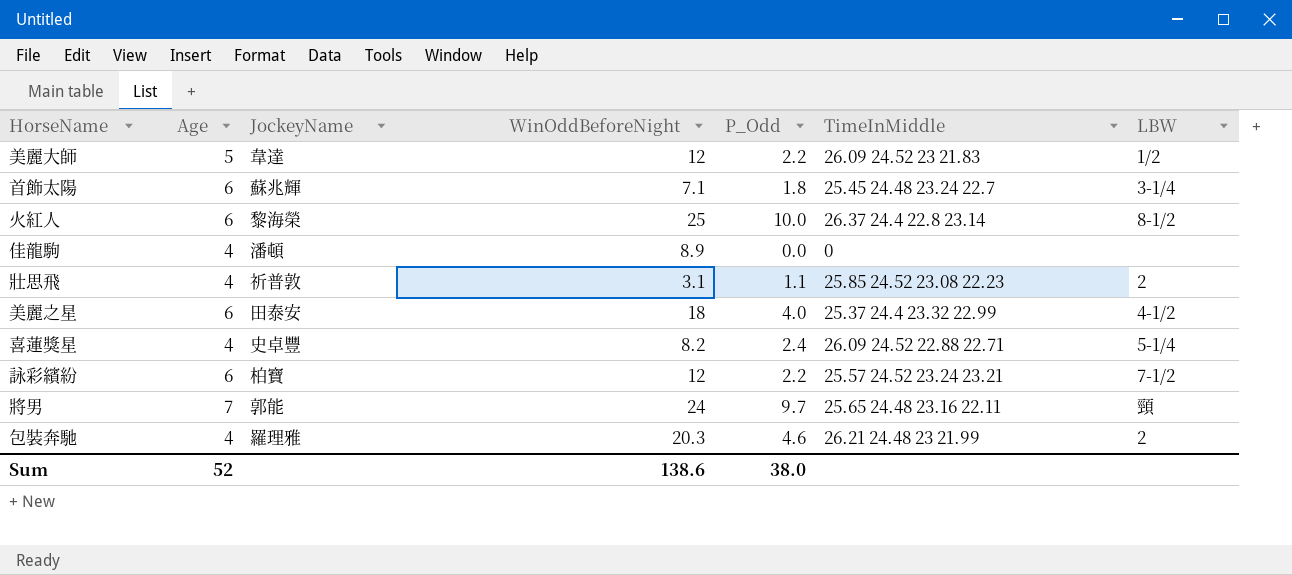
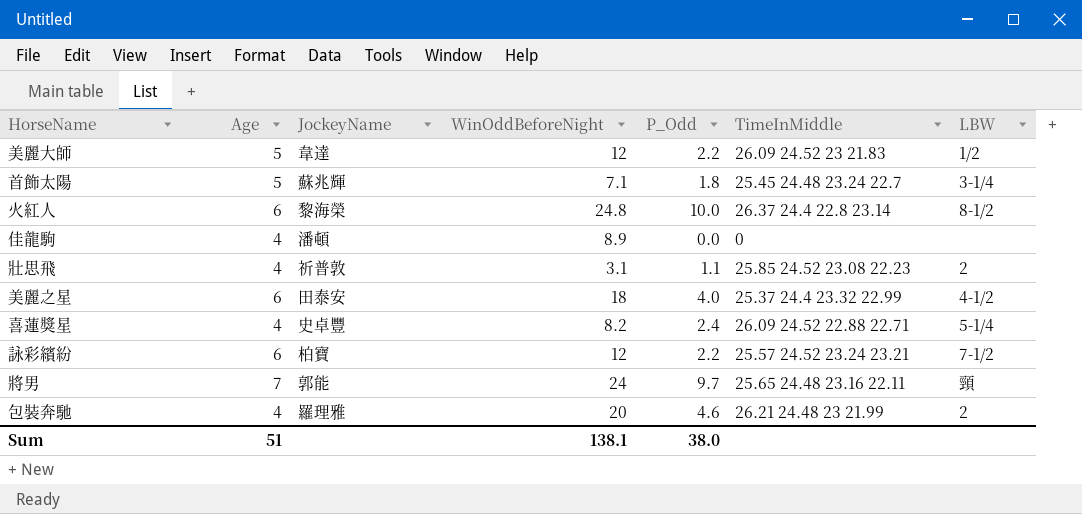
首飾太陽 | Age: 6 -> 5
火紅人 | WinOddBeforeNight: 25 -> 24.8
包裝奔馳 | WinOddBeforeNight: 20.3 -> 20
Sum | Age: 52 -> 51
Sum | WinOddBeforeNight: 138.6 -> 138.1

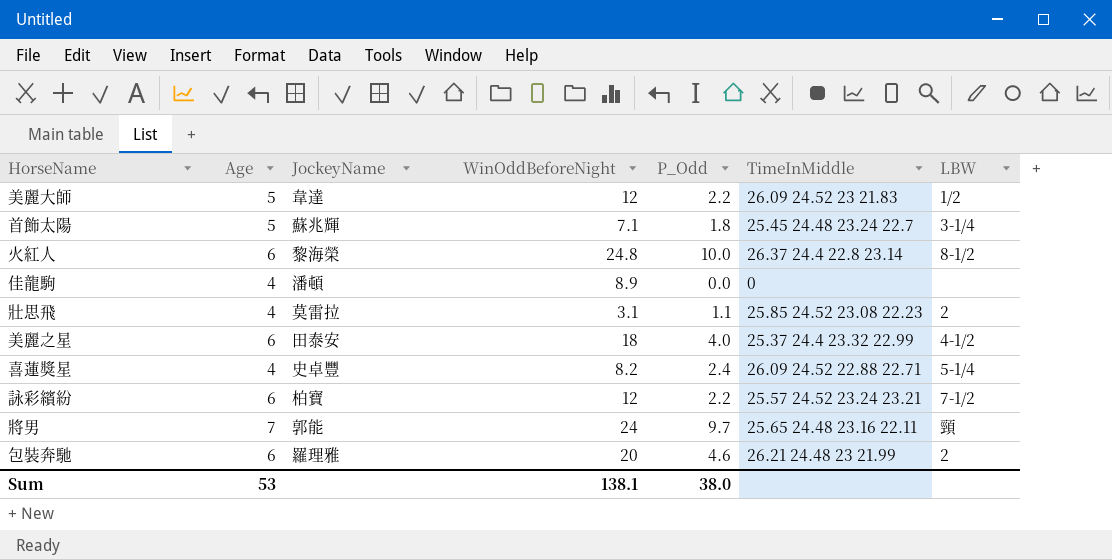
壯思飛 | JockeyName: 祈普敦 -> 莫雷拉
包裝奔馳 | Age: 4 -> 6
Sum | Age: 51 -> 53

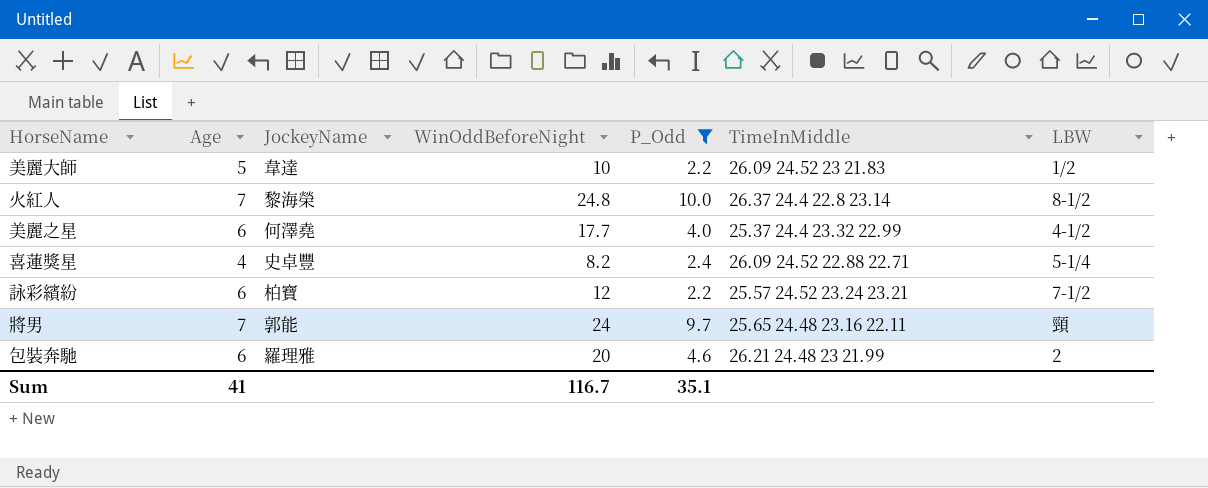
filter: none -> P_Odd >= 2.2
美麗大師 | WinOddBeforeNight: 12 -> 10
火紅人 | Age: 6 -> 7
美麗之星 | JockeyName: 田泰安 -> 何澤堯
美麗之星 | WinOddBeforeNight: 18 -> 17.7
Sum | Age: 53 -> 41
Sum | WinOddBeforeNight: 138.1 -> 116.7
Sum | P_Odd: 38.0 -> 35.1

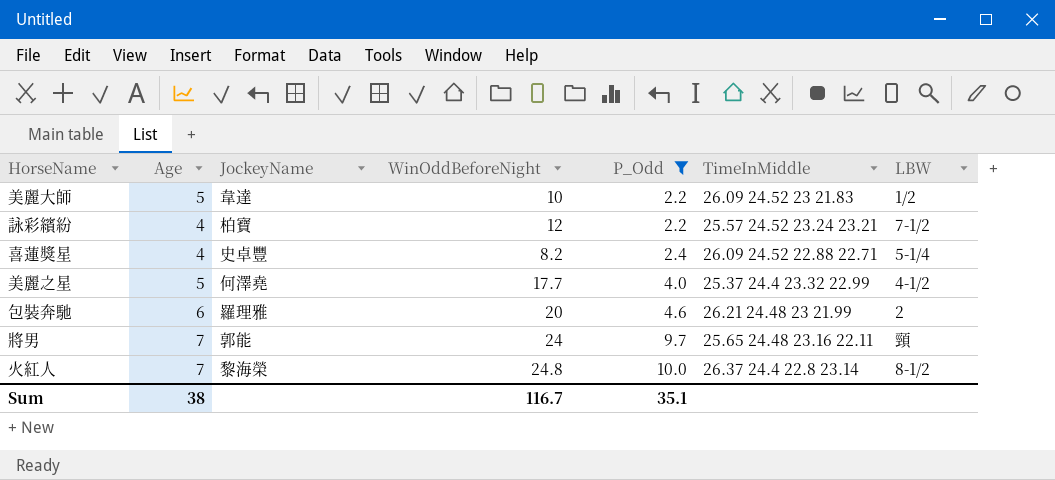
row order: none -> P_Odd ascending
詠彩繽紛 | Age: 6 -> 4
美麗之星 | Age: 6 -> 5
Sum | Age: 41 -> 38

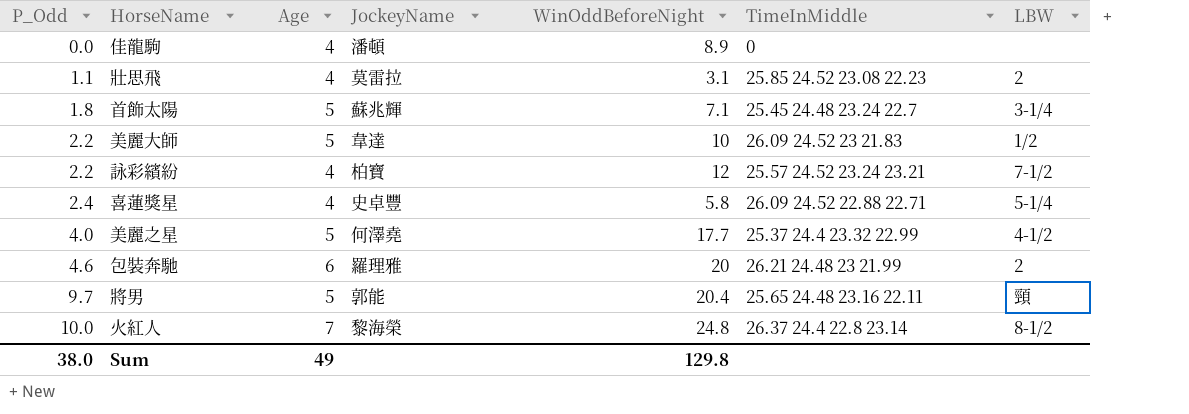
filter: P_Odd >= 2.2 -> none
column P_Odd | position: 5 -> 1
喜蓮獎星 | WinOddBeforeNight: 8.2 -> 5.8
將男 | Age: 7 -> 5
將男 | WinOddBeforeNight: 24 -> 20.4
Sum | P_Odd: 35.1 -> 38.0
Sum | Age: 38 -> 49
Sum | WinOddBeforeNight: 116.7 -> 129.8

